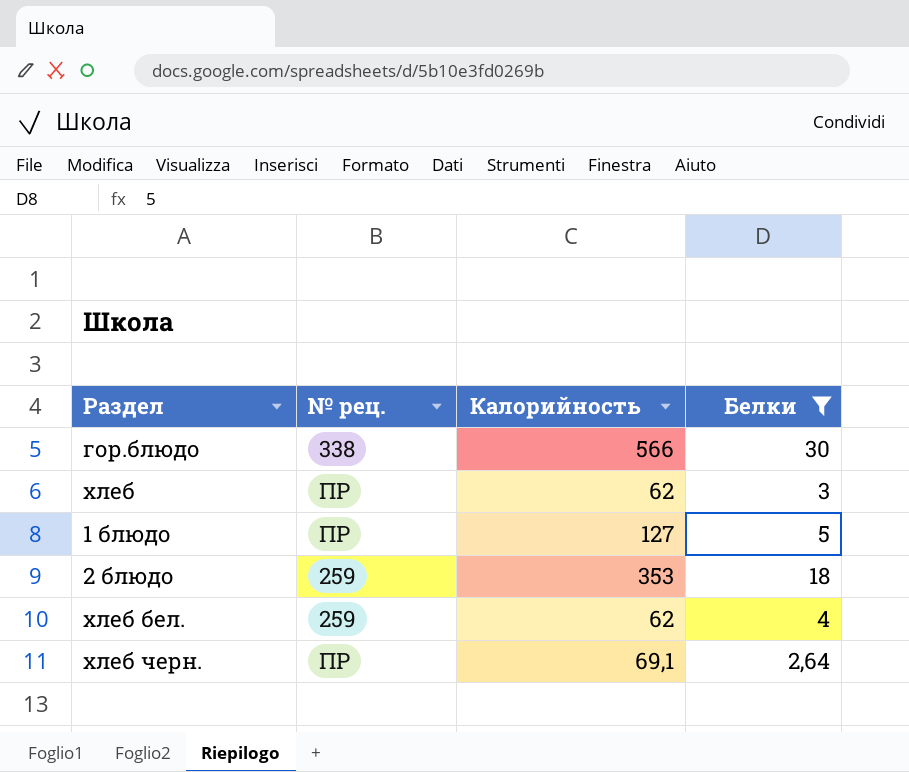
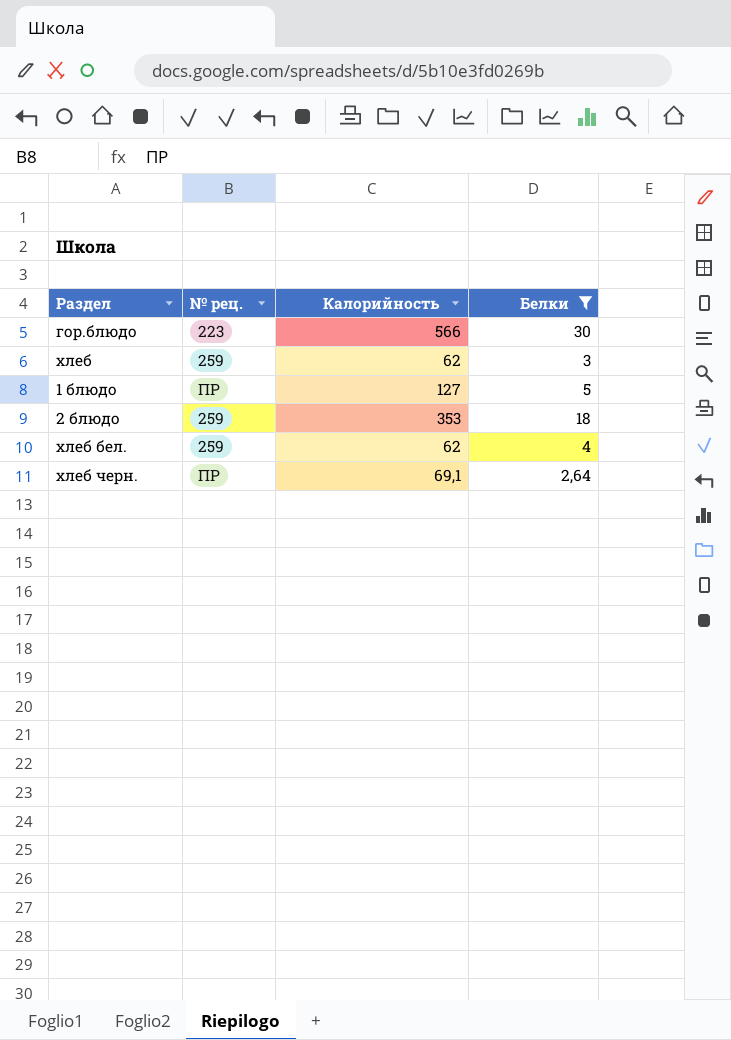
гор.блюдо | № рец.: 338 -> 223
хлеб | № рец.: ПР -> 259

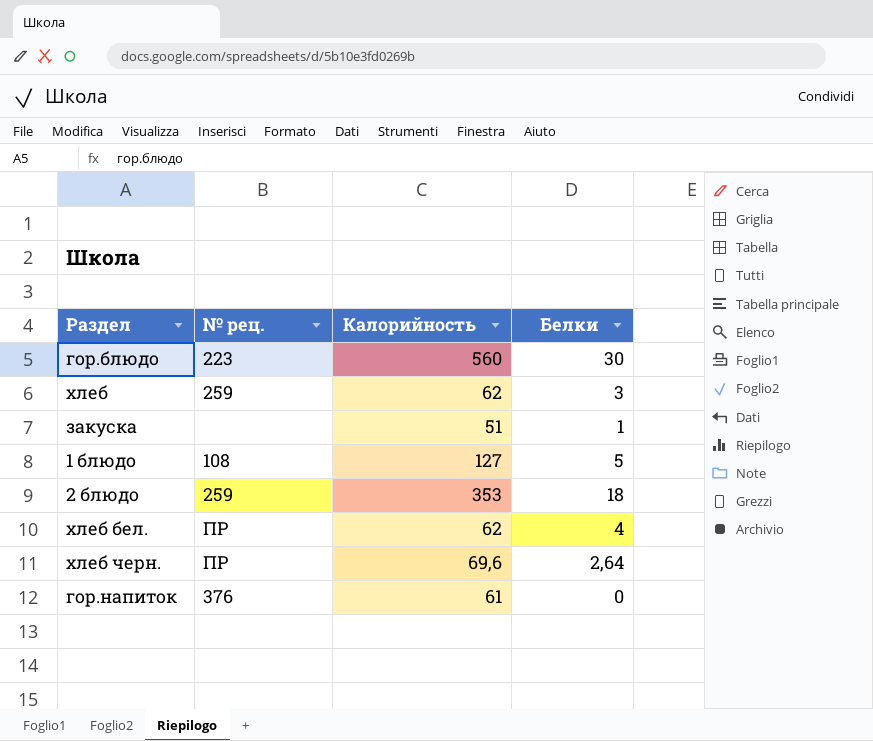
filter: Белки >= 2,64 -> none
гор.блюдо | Калорийность: 566 -> 560
1 блюдо | № рец.: ПР -> 108
хлеб бел. | № рец.: 259 -> ПР
хлеб черн. | Калорийность: 69,1 -> 69,6

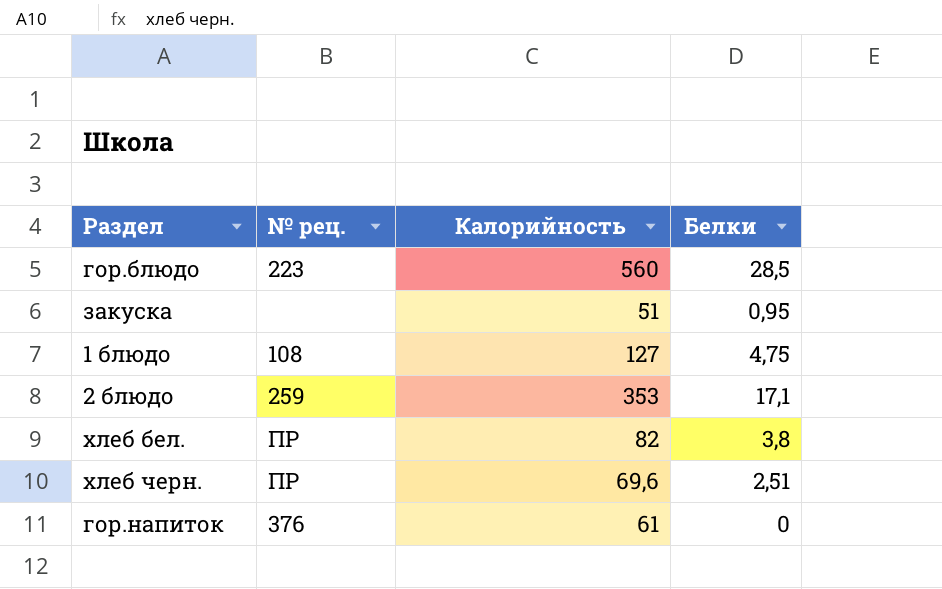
row хлеб: 259 | 62 | 3 -> none
гор.блюдо | Белки: 30 -> 28,5
закуска | Белки: 1 -> 0,95
1 блюдо | Белки: 5 -> 4,75
2 блюдо | Белки: 18 -> 17,1
хлеб бел. | Калорийность: 62 -> 82
хлеб бел. | Белки: 4 -> 3,8
хлеб черн. | Белки: 2,64 -> 2,51

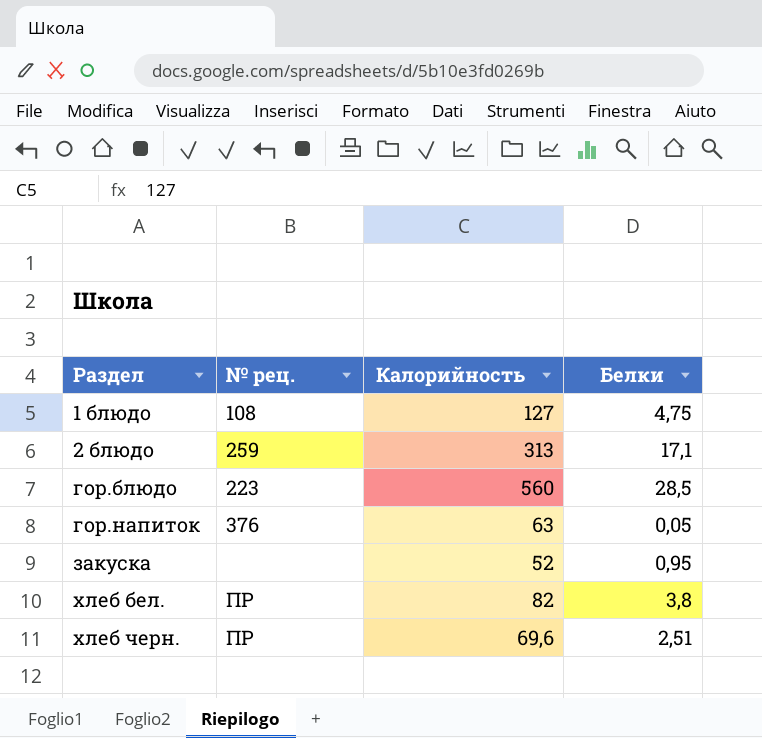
row order: none -> Раздел ascending
2 блюдо | Калорийность: 353 -> 313
гор.напиток | Калорийность: 61 -> 63
гор.напиток | Белки: 0 -> 0,05
закуска | Калорийность: 51 -> 52

